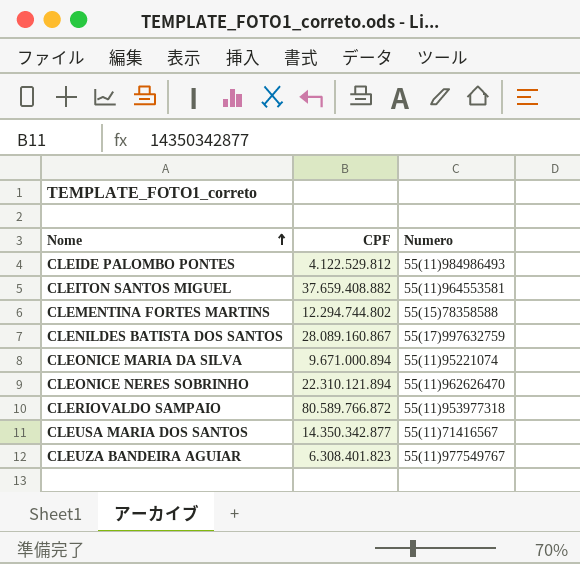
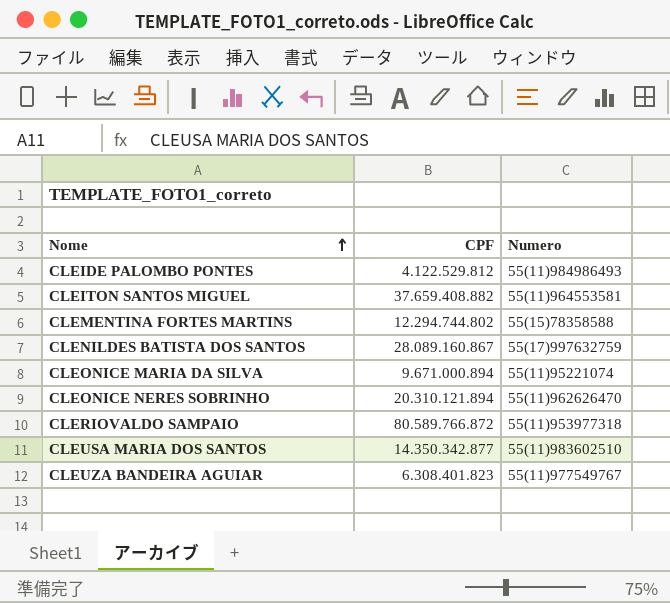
CLEONICE NERES SOBRINHO | CPF: 22.310.121.894 -> 20.310.121.894
CLEUSA MARIA DOS SANTOS | Numero: 55(11)71416567 -> 55(11)983602510

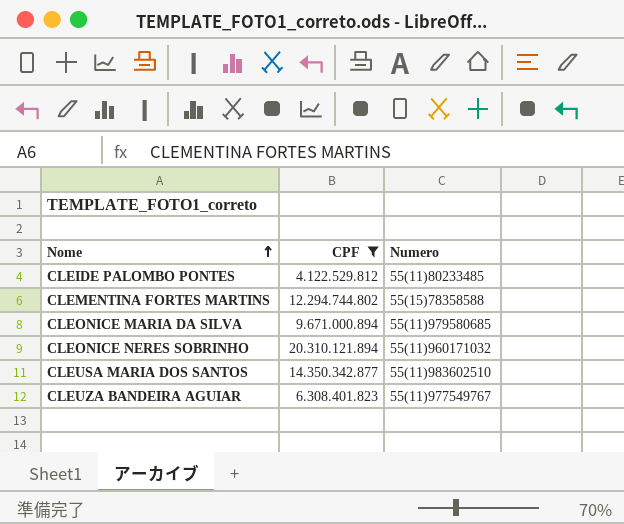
filter: none -> CPF <= 20.310.121.894
CLEIDE PALOMBO PONTES | Numero: 55(11)984986493 -> 55(11)80233485
CLEONICE MARIA DA SILVA | Numero: 55(11)95221074 -> 55(11)979580685
CLEONICE NERES SOBRINHO | Numero: 55(11)962626470 -> 55(11)960171032

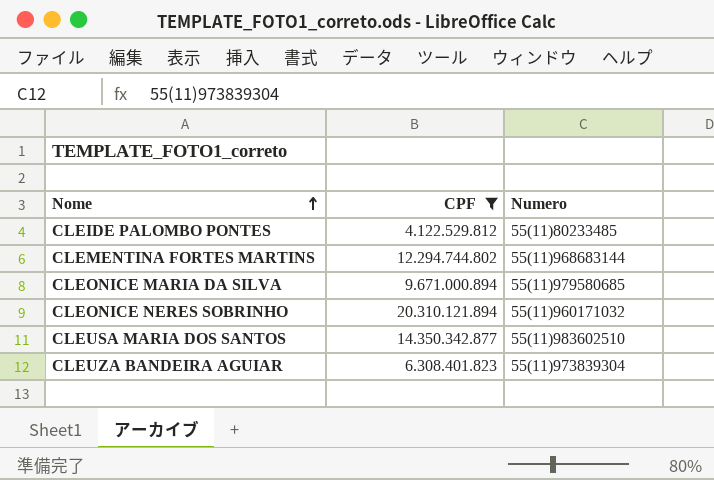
CLEMENTINA FORTES MARTINS | Numero: 55(15)78358588 -> 55(11)968683144
CLEUZA BANDEIRA AGUIAR | Numero: 55(11)977549767 -> 55(11)973839304

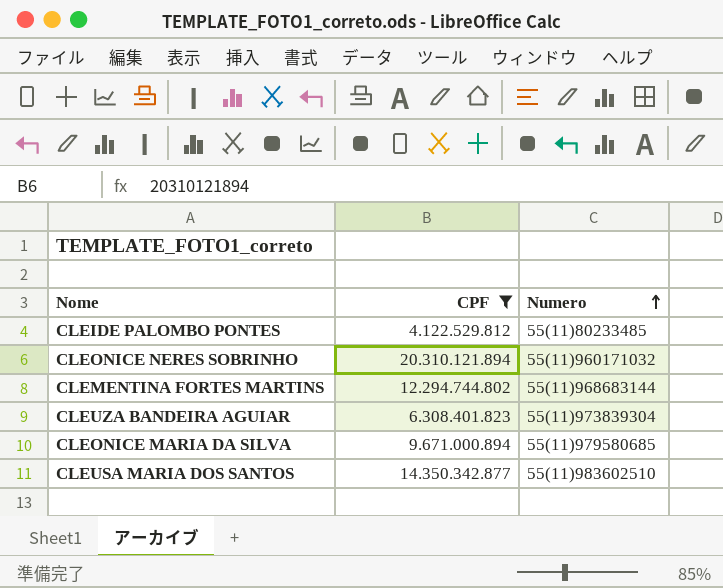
row order: Nome ascending -> Numero ascending

